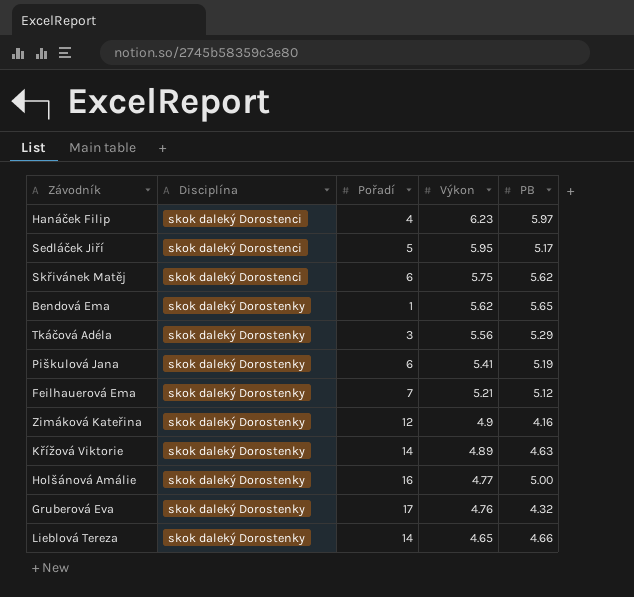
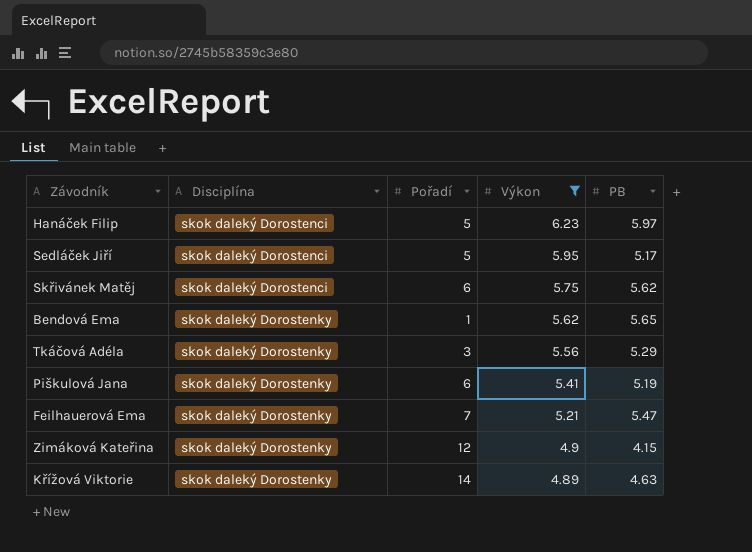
filter: none -> Výkon >= 4.89
Hanáček Filip | Pořadí: 4 -> 5
Feilhauerová Ema | PB: 5.12 -> 5.47
Zimáková Kateřina | PB: 4.16 -> 4.15

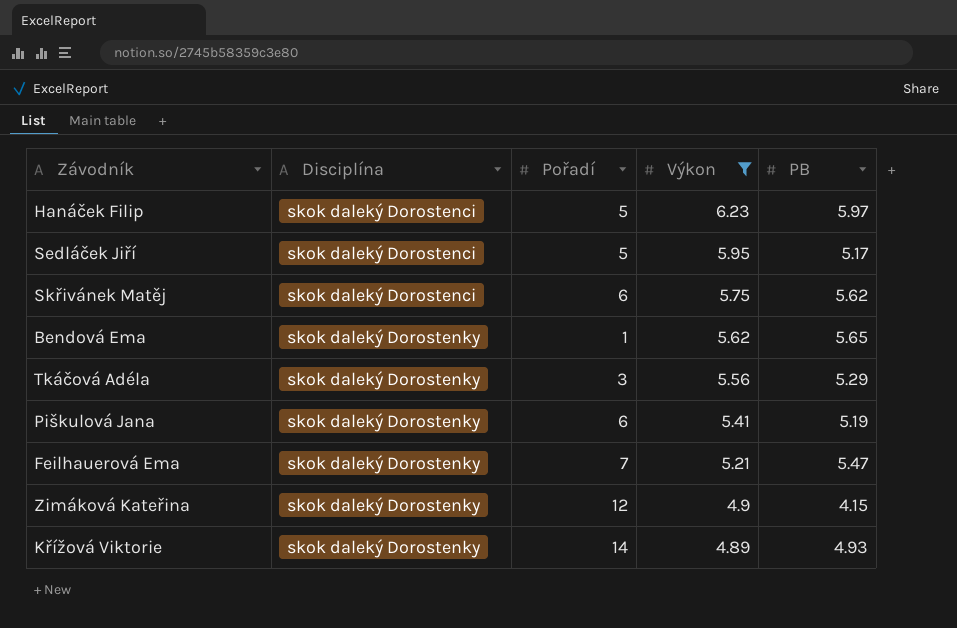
Křížová Viktorie | PB: 4.63 -> 4.93

